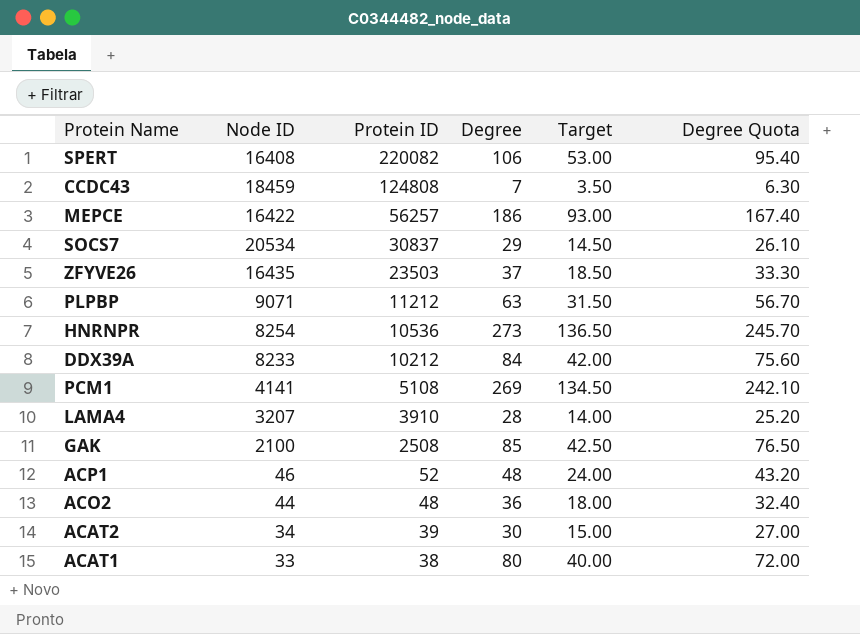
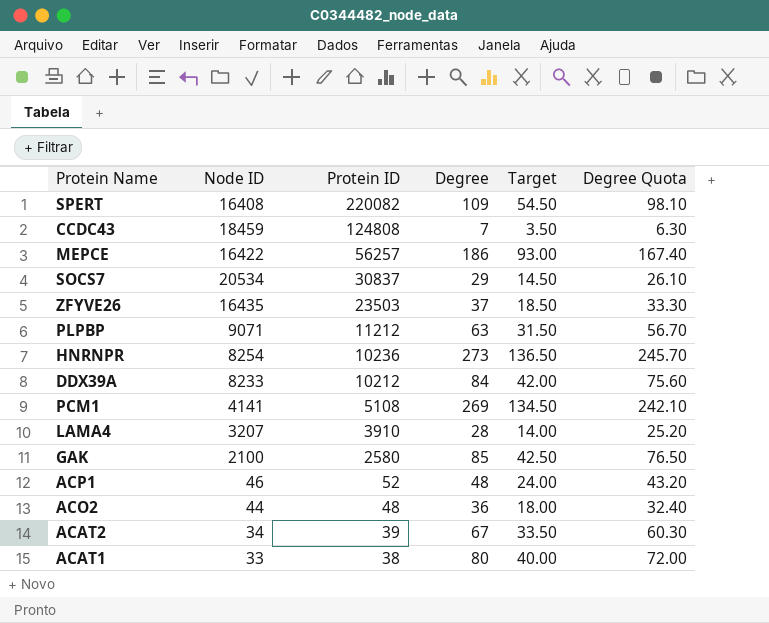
SPERT | Degree: 106 -> 109
SPERT | Target: 53.00 -> 54.50
SPERT | Degree Quota: 95.40 -> 98.10
HNRNPR | Protein ID: 10536 -> 10236
GAK | Protein ID: 2508 -> 2580
ACAT2 | Degree: 30 -> 67
ACAT2 | Target: 15.00 -> 33.50
ACAT2 | Degree Quota: 27.00 -> 60.30

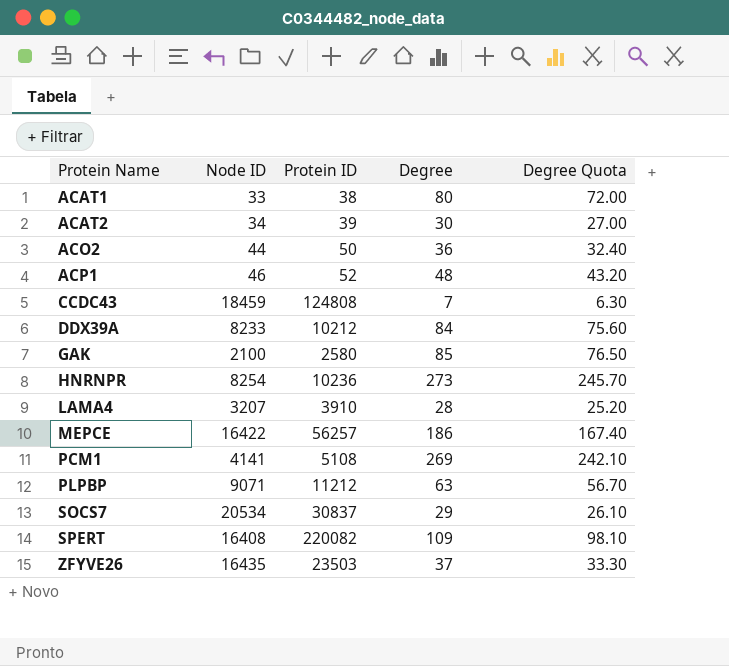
row order: Protein ID descending -> Protein Name ascending
column Target | formula: [Degree] * 0.5 -> none
ACAT2 | Degree: 67 -> 30
ACAT2 | Degree Quota: 60.30 -> 27.00
ACO2 | Protein ID: 48 -> 50

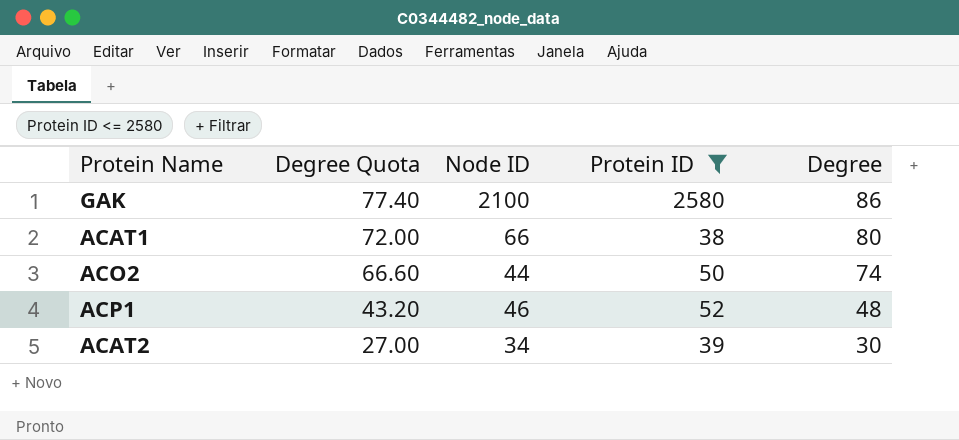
filter: none -> Protein ID <= 2580
row order: Protein Name ascending -> Degree Quota descending
column Degree Quota | position: 5 -> 2
GAK | Degree Quota: 76.50 -> 77.40
GAK | Degree: 85 -> 86
ACAT1 | Node ID: 33 -> 66
ACO2 | Degree Quota: 32.40 -> 66.60
ACO2 | Degree: 36 -> 74

